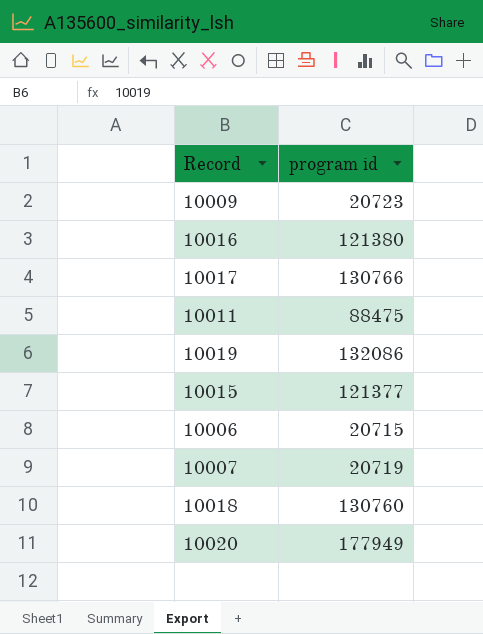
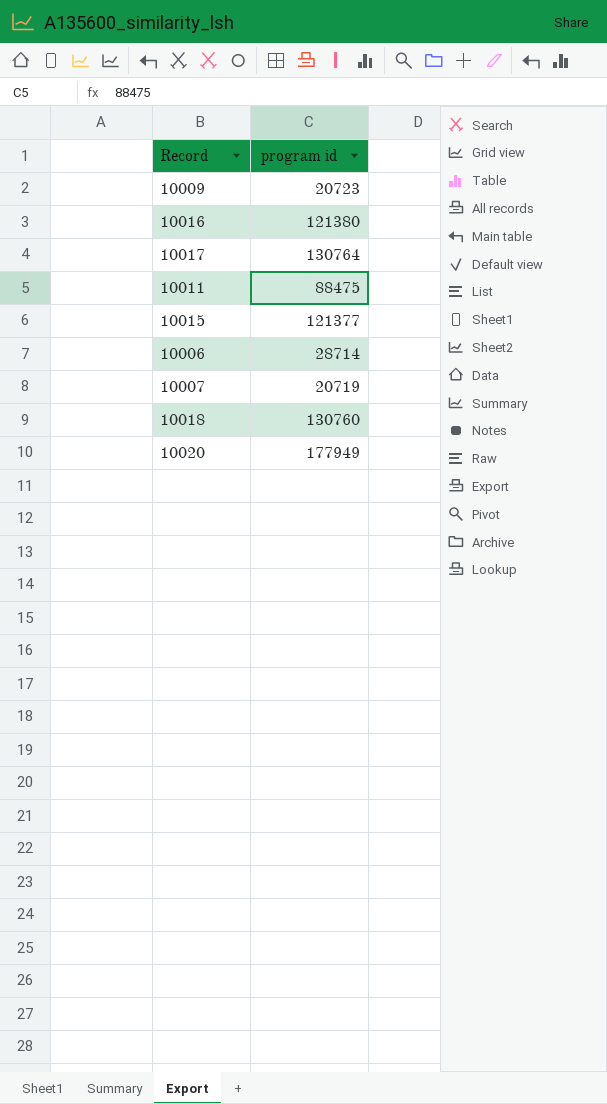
row 10019: 132086 -> none
10017 | program id: 130766 -> 130764
10006 | program id: 20715 -> 28714

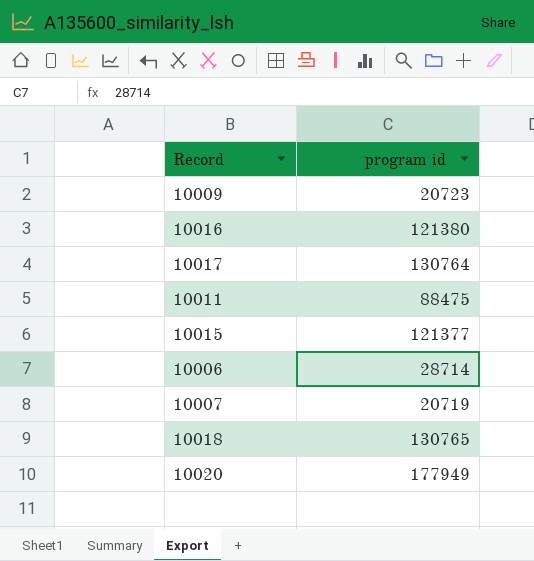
10018 | program id: 130760 -> 130765

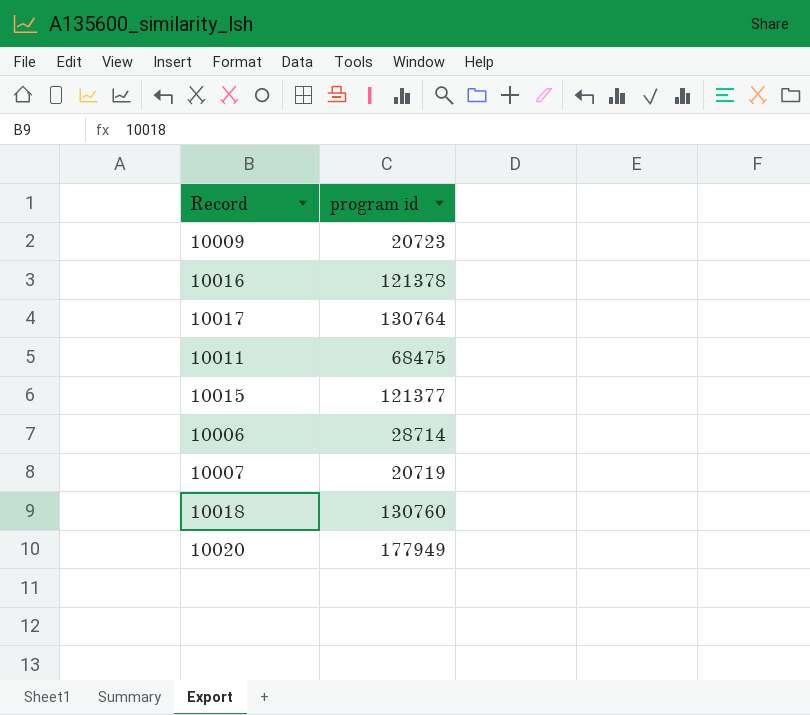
10016 | program id: 121380 -> 121378
10011 | program id: 88475 -> 68475
10018 | program id: 130765 -> 130760

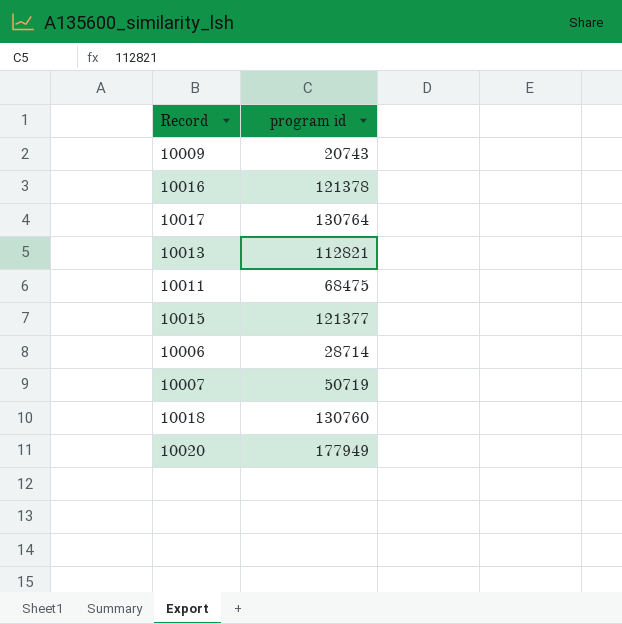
10009 | program id: 20723 -> 20743
row 10013: none -> 112821
10007 | program id: 20719 -> 50719

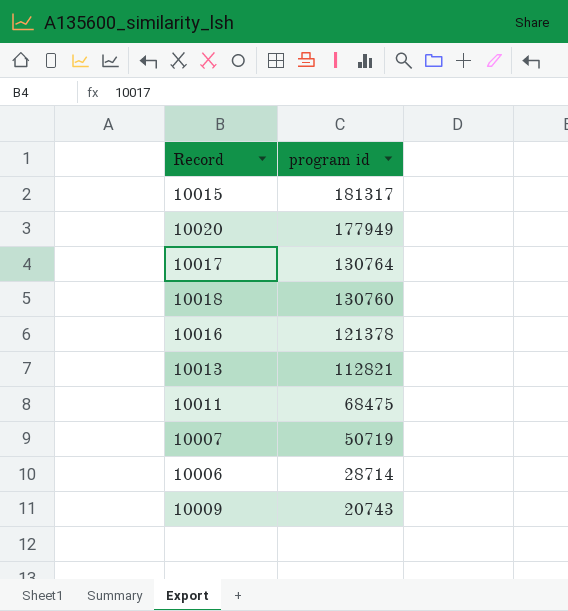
row order: none -> program id descending
10015 | program id: 121377 -> 181317

